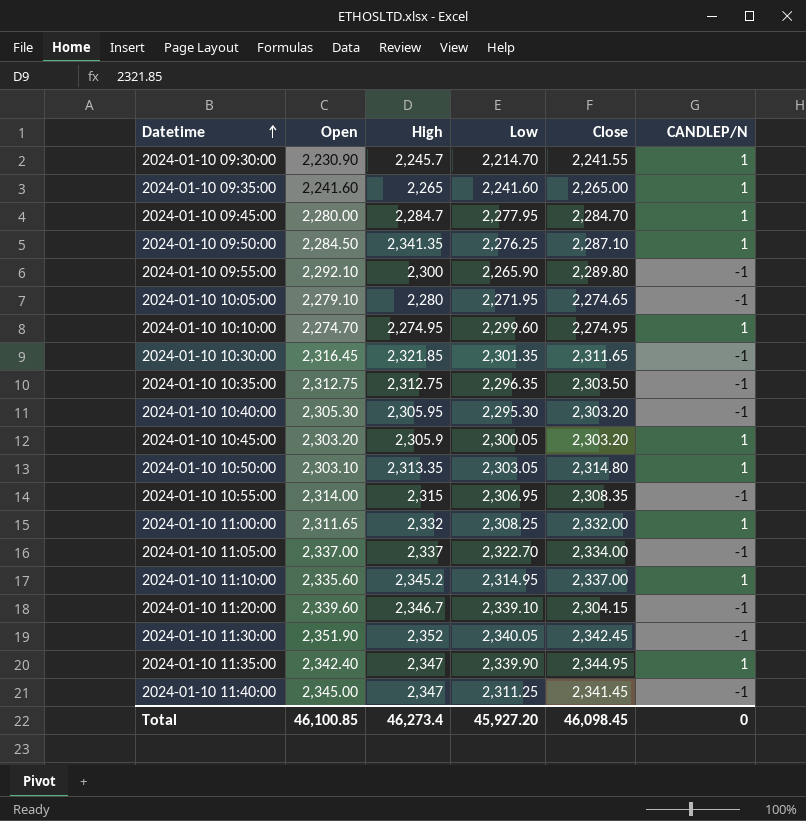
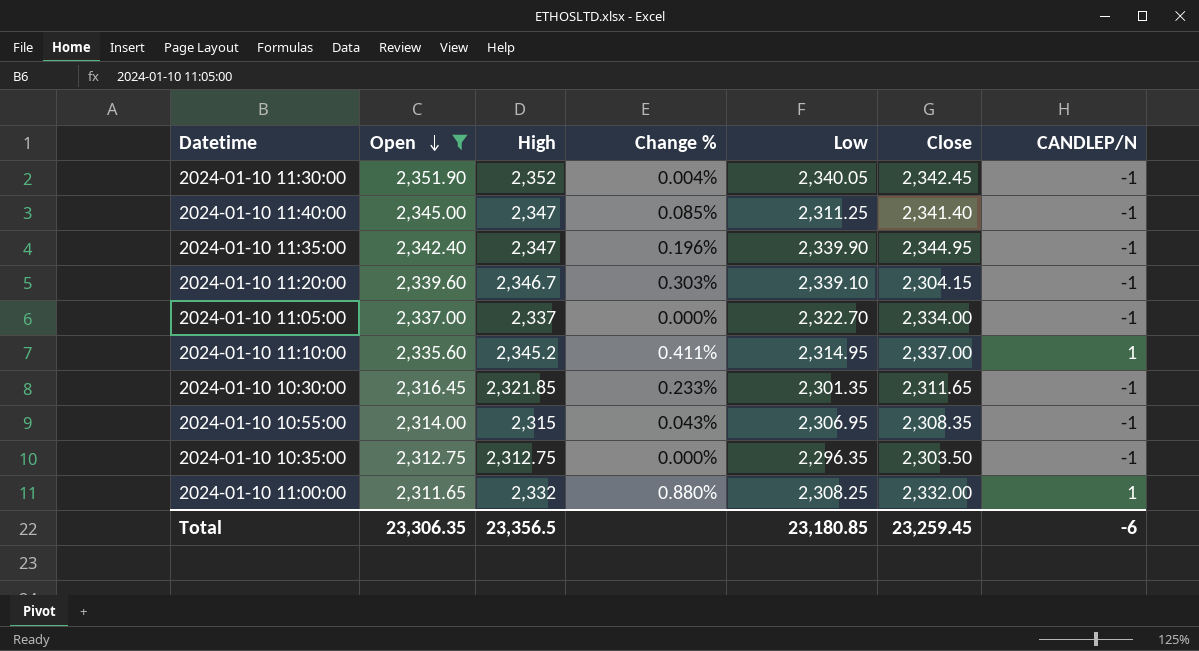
filter: none -> Open >= 2,311.65
row order: Datetime ascending -> Open descending
column Change % | formula: none -> ([High] - [Open]) / [Open]
2024-01-10 11:40:00 | Close: 2,341.45 -> 2,341.40
2024-01-10 11:35:00 | CANDLEP/N: 1 -> -1
Total | Open: 46,100.85 -> 23,306.35
Total | High: 46,273.4 -> 23,356.5
Total | Low: 45,927.20 -> 23,180.85
Total | Close: 46,098.45 -> 23,259.45
Total | CANDLEP/N: 0 -> -6

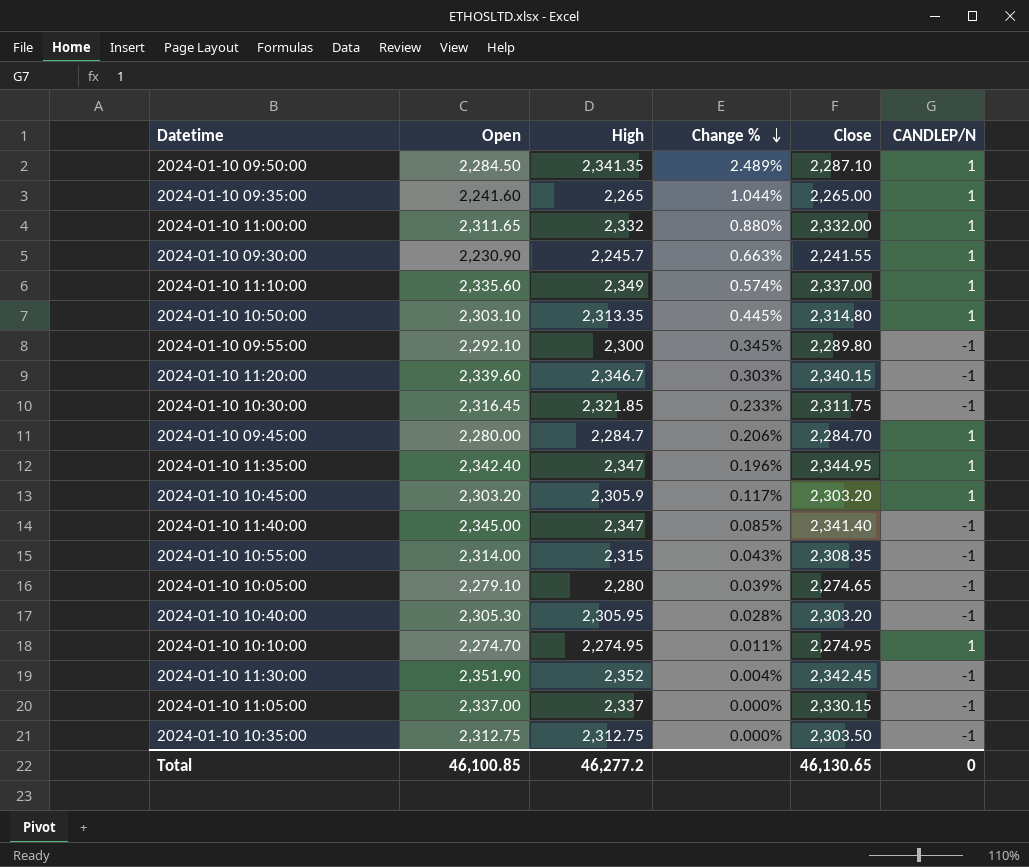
filter: Open >= 2,311.65 -> none
row order: Open descending -> Change % descending
column Low | position: 5 -> none
2024-01-10 11:10:00 | High: 2,345.2 -> 2,349
2024-01-10 11:10:00 | Change %: 0.411% -> 0.574%
2024-01-10 11:20:00 | Close: 2,304.15 -> 2,340.15
2024-01-10 10:30:00 | Close: 2,311.65 -> 2,311.75
2024-01-10 11:35:00 | CANDLEP/N: -1 -> 1
2024-01-10 11:05:00 | Close: 2,334.00 -> 2,330.15
Total | Open: 23,306.35 -> 46,100.85
Total | High: 23,356.5 -> 46,277.2
Total | Close: 23,259.45 -> 46,130.65
Total | CANDLEP/N: -6 -> 0

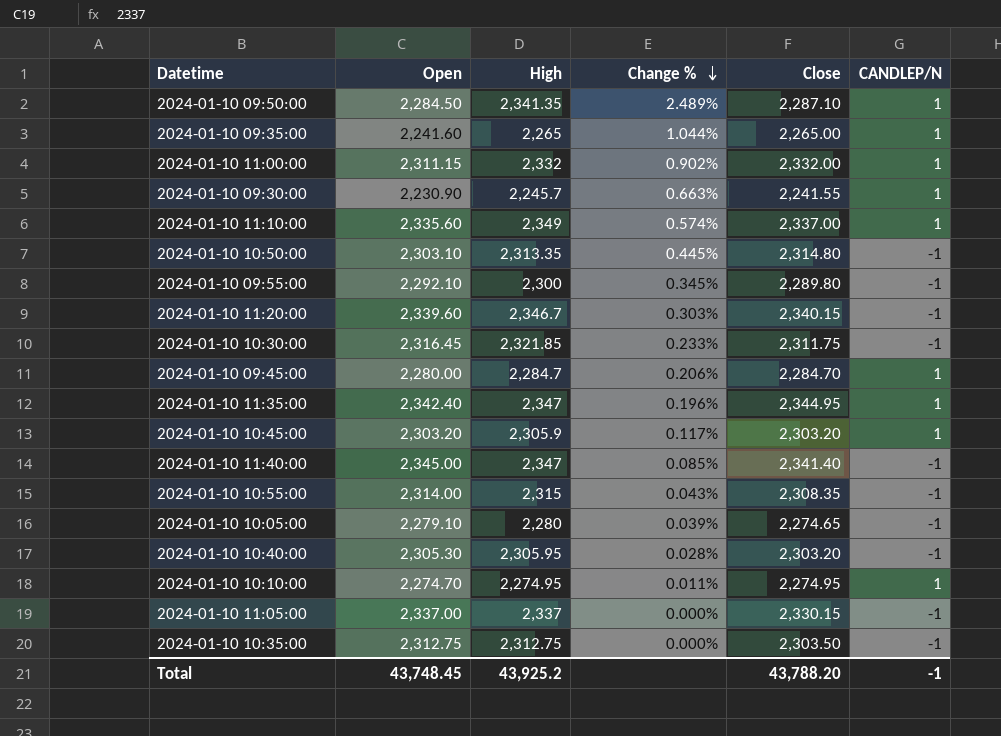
row 2024-01-10 11:30:00: 2,351.90 | 2,352 | 0.004% | 2,342.45 | -1 -> none
2024-01-10 11:00:00 | Open: 2,311.65 -> 2,311.15
2024-01-10 11:00:00 | Change %: 0.880% -> 0.902%
2024-01-10 10:50:00 | CANDLEP/N: 1 -> -1
Total | Open: 46,100.85 -> 43,748.45
Total | High: 46,277.2 -> 43,925.2
Total | Close: 46,130.65 -> 43,788.20
Total | CANDLEP/N: 0 -> -1

